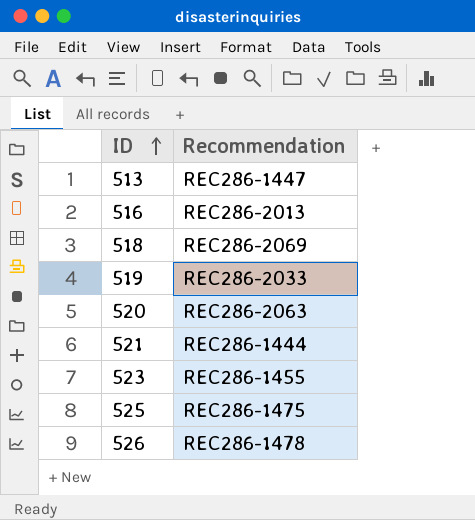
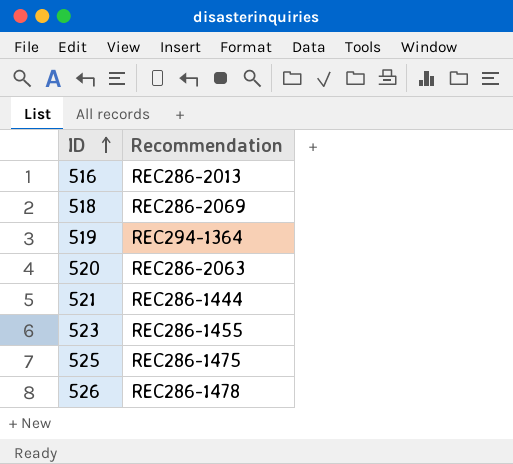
row 513: REC286-1447 -> none
519 | Recommendation: REC286-2033 -> REC294-1364

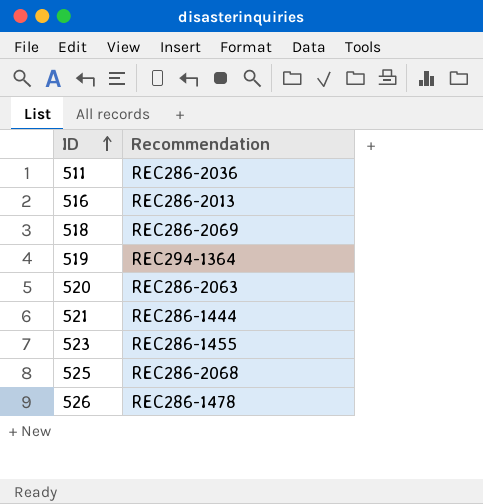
row 511: none -> REC286-2036
525 | Recommendation: REC286-1475 -> REC286-2068

